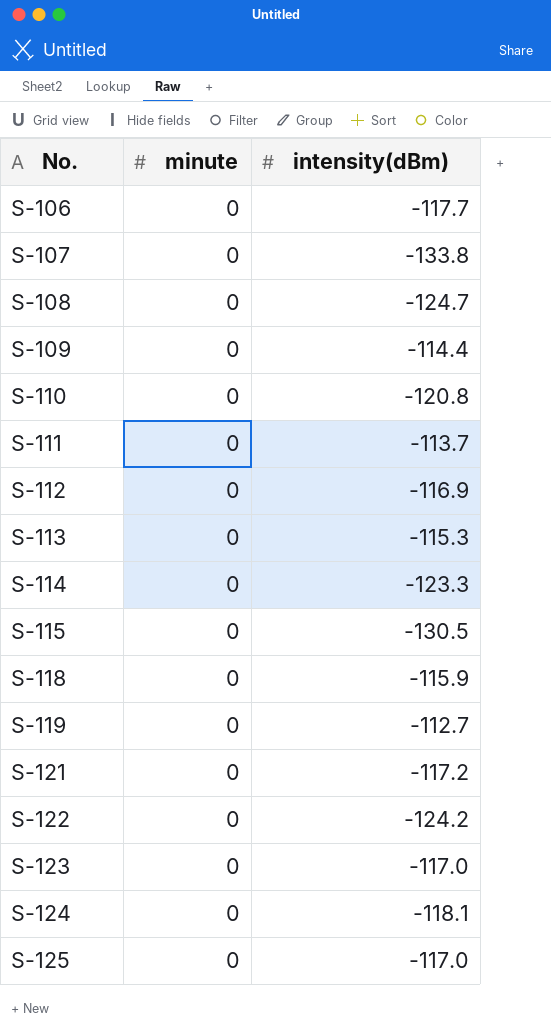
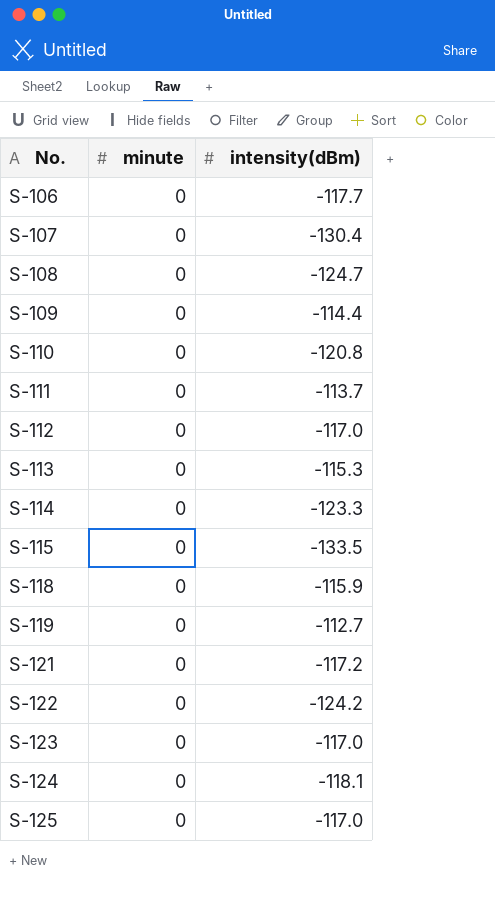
S-107 | intensity(dBm): -133.8 -> -130.4
S-112 | intensity(dBm): -116.9 -> -117.0
S-115 | intensity(dBm): -130.5 -> -133.5

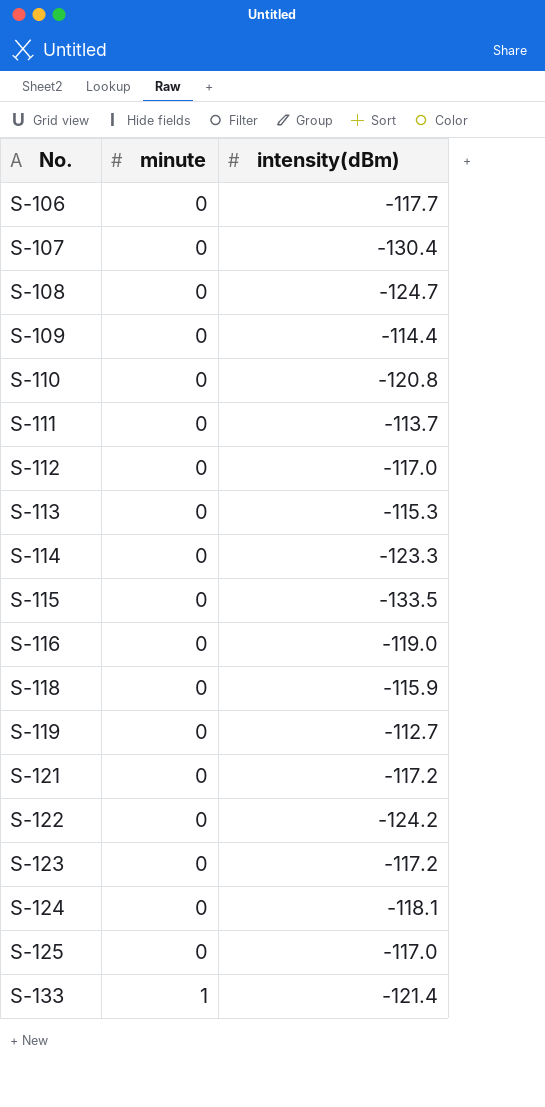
row S-116: none -> 0 | -119.0
S-123 | intensity(dBm): -117.0 -> -117.2
row S-133: none -> 1 | -121.4

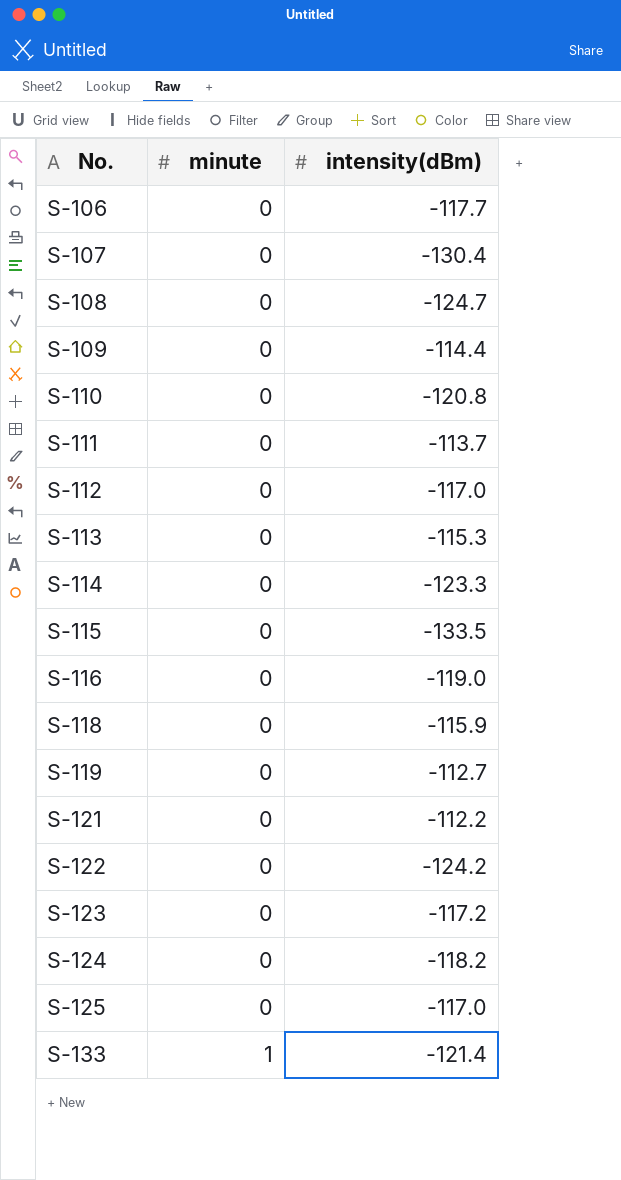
S-121 | intensity(dBm): -117.2 -> -112.2
S-124 | intensity(dBm): -118.1 -> -118.2

